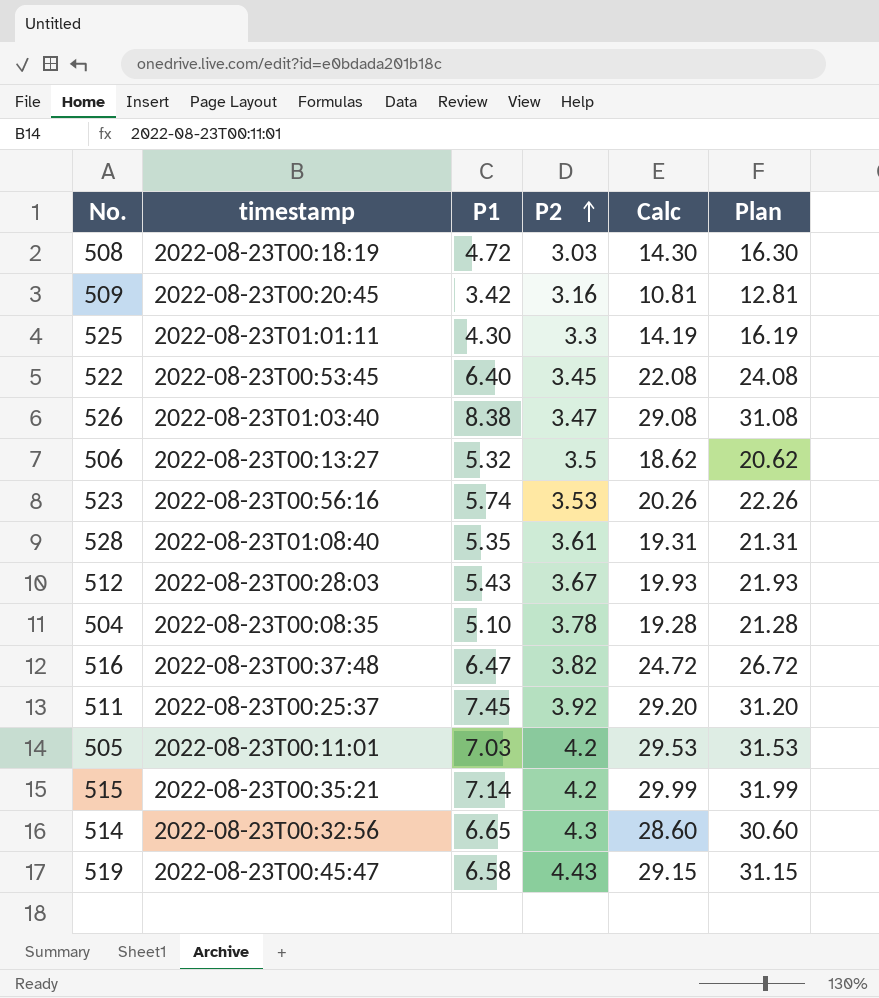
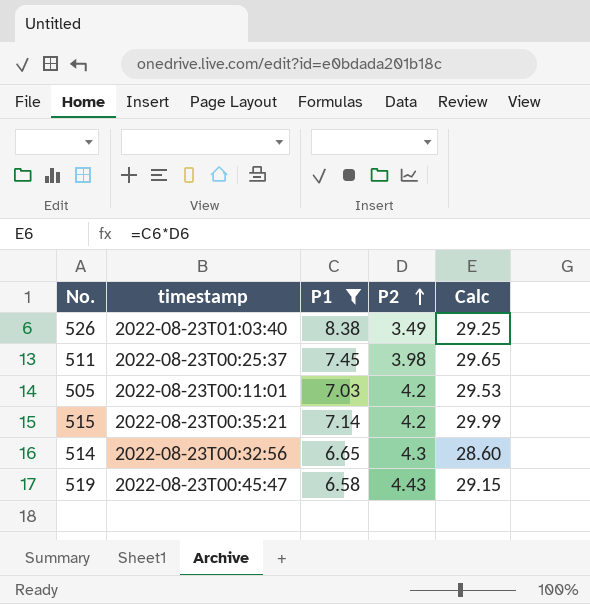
filter: none -> P1 >= 6.58
column Plan | formula: [Calc] + 2 -> none
526 | P2: 3.47 -> 3.49
526 | Calc: 29.08 -> 29.25
511 | P2: 3.92 -> 3.98
511 | Calc: 29.20 -> 29.65

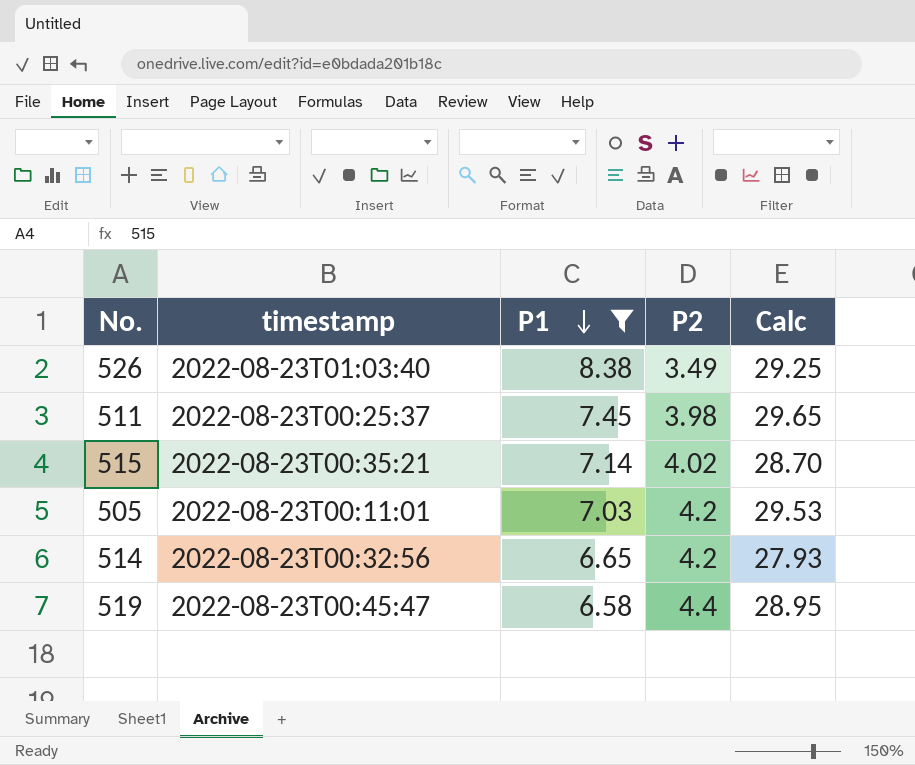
row order: P2 ascending -> P1 descending
515 | P2: 4.2 -> 4.02
515 | Calc: 29.99 -> 28.70
514 | P2: 4.3 -> 4.2
514 | Calc: 28.60 -> 27.93
519 | P2: 4.43 -> 4.4
519 | Calc: 29.15 -> 28.95

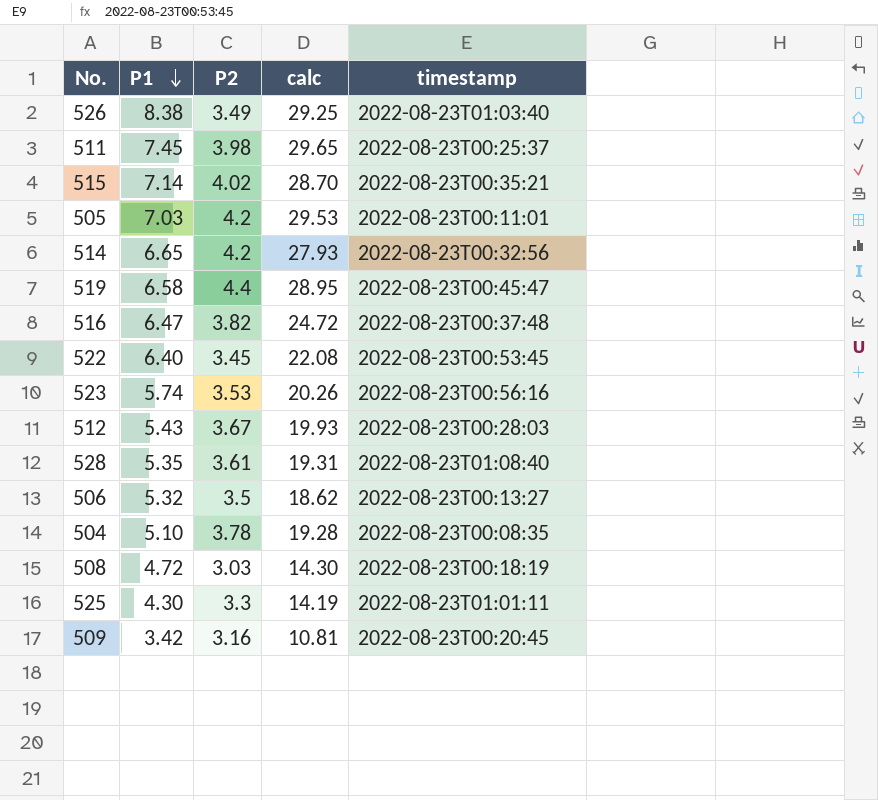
filter: P1 >= 6.58 -> none
column name: Calc -> calc
column timestamp | position: 2 -> 5

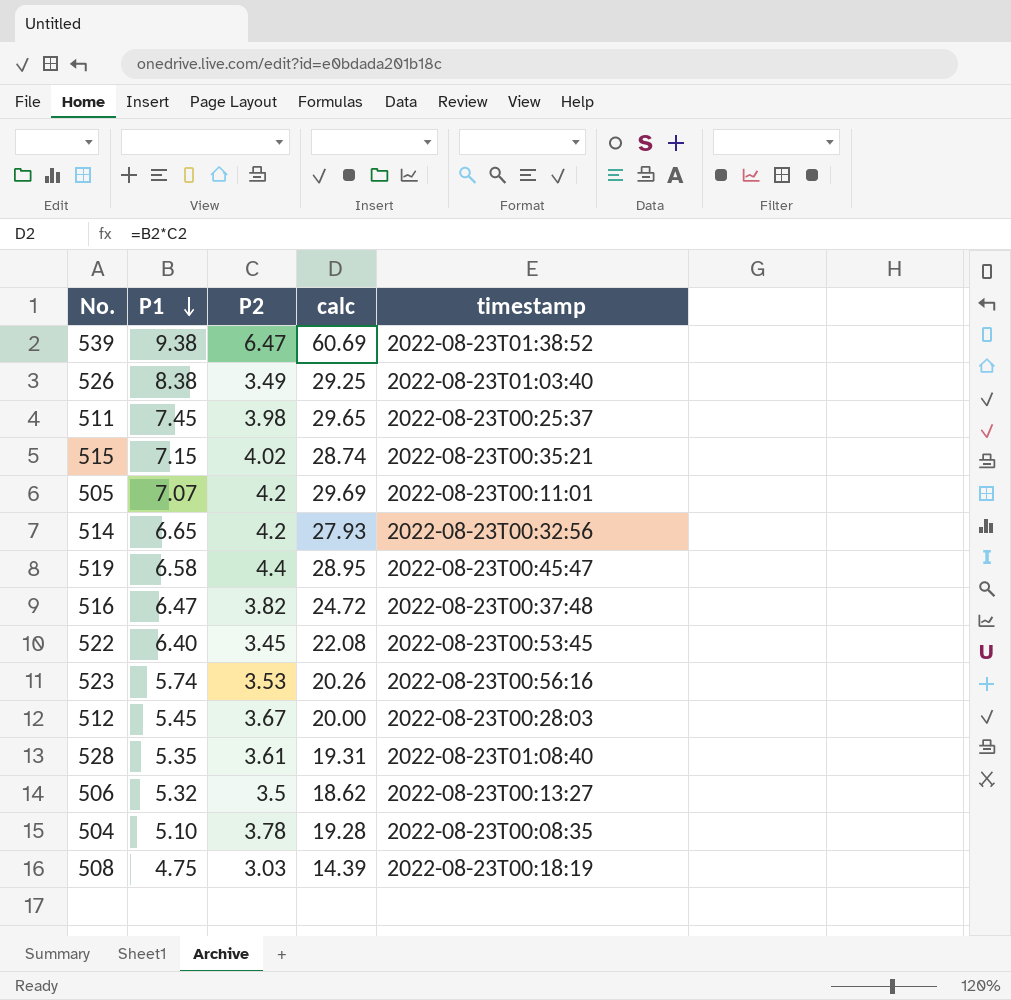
row 525: 4.30 | 3.3 | 14.19 | 2022-08-23T01:01:11 -> none
row 509: 3.42 | 3.16 | 10.81 | 2022-08-23T00:20:45 -> none
row 539: none -> 9.38 | 6.47 | 60.69 | 2022-08-23T01:38:52
515 | P1: 7.14 -> 7.15
515 | calc: 28.70 -> 28.74
505 | P1: 7.03 -> 7.07
505 | calc: 29.53 -> 29.69
512 | P1: 5.43 -> 5.45
512 | calc: 19.93 -> 20.00
508 | P1: 4.72 -> 4.75
508 | calc: 14.30 -> 14.39

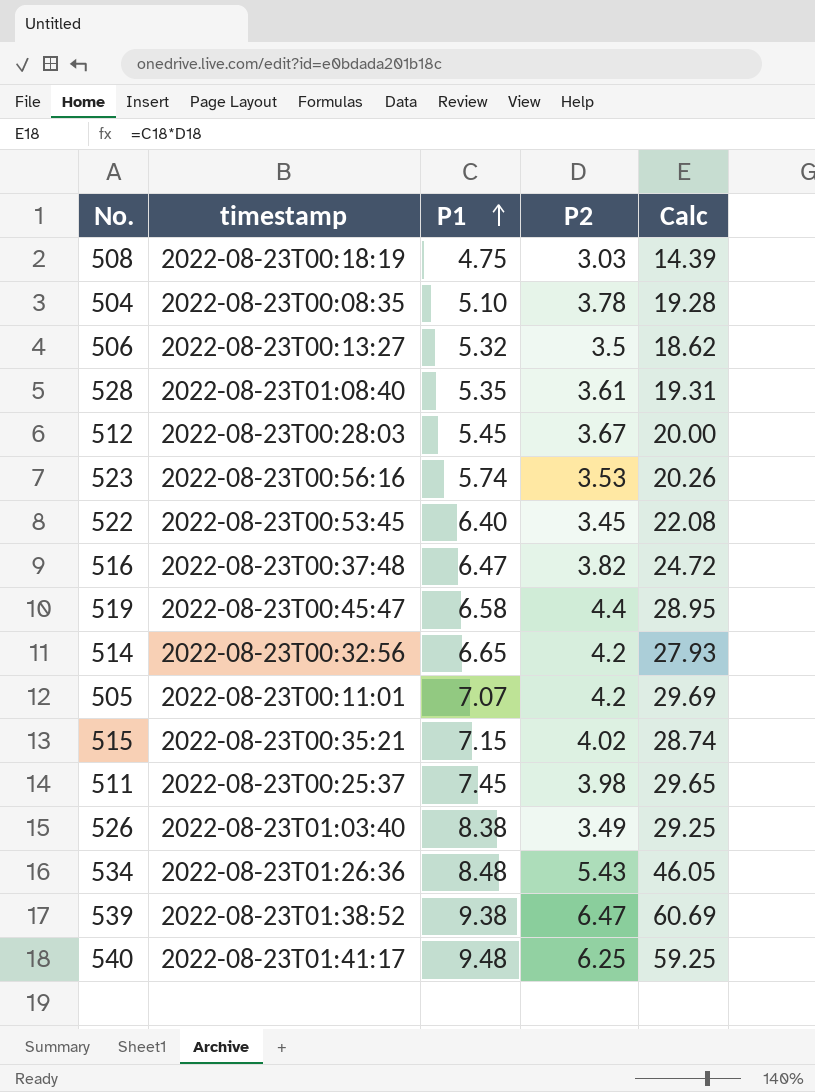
row order: P1 descending -> P1 ascending
column timestamp | position: 5 -> 2
column name: calc -> Calc
row 534: none -> 2022-08-23T01:26:36 | 8.48 | 5.43 | 46.05
row 540: none -> 2022-08-23T01:41:17 | 9.48 | 6.25 | 59.25

